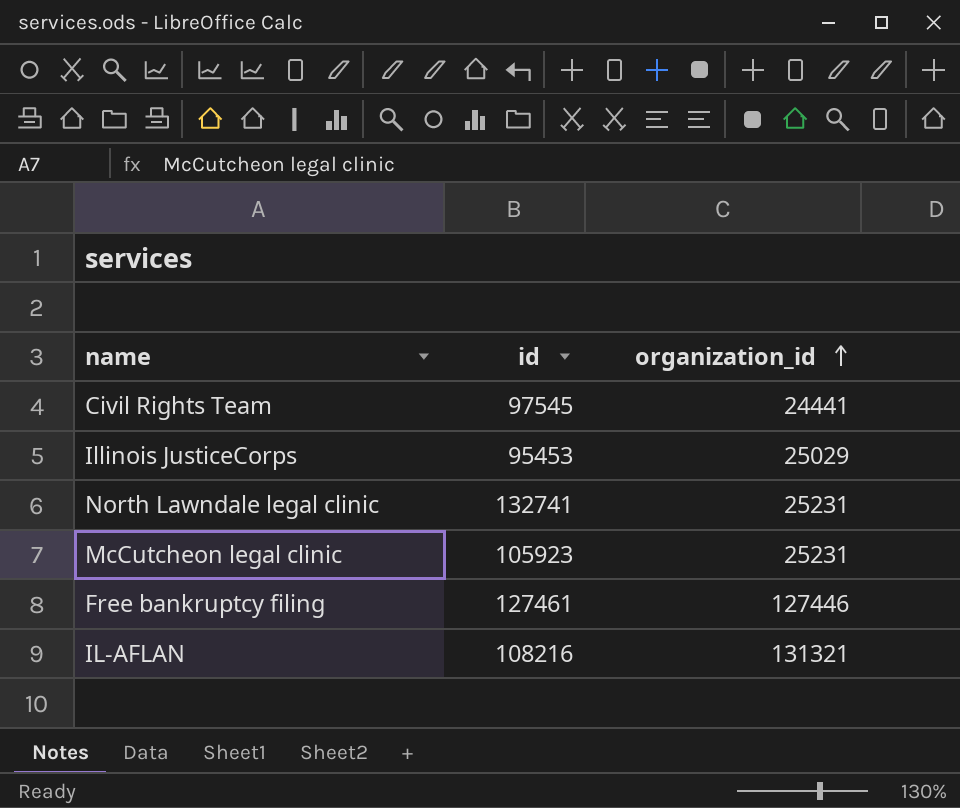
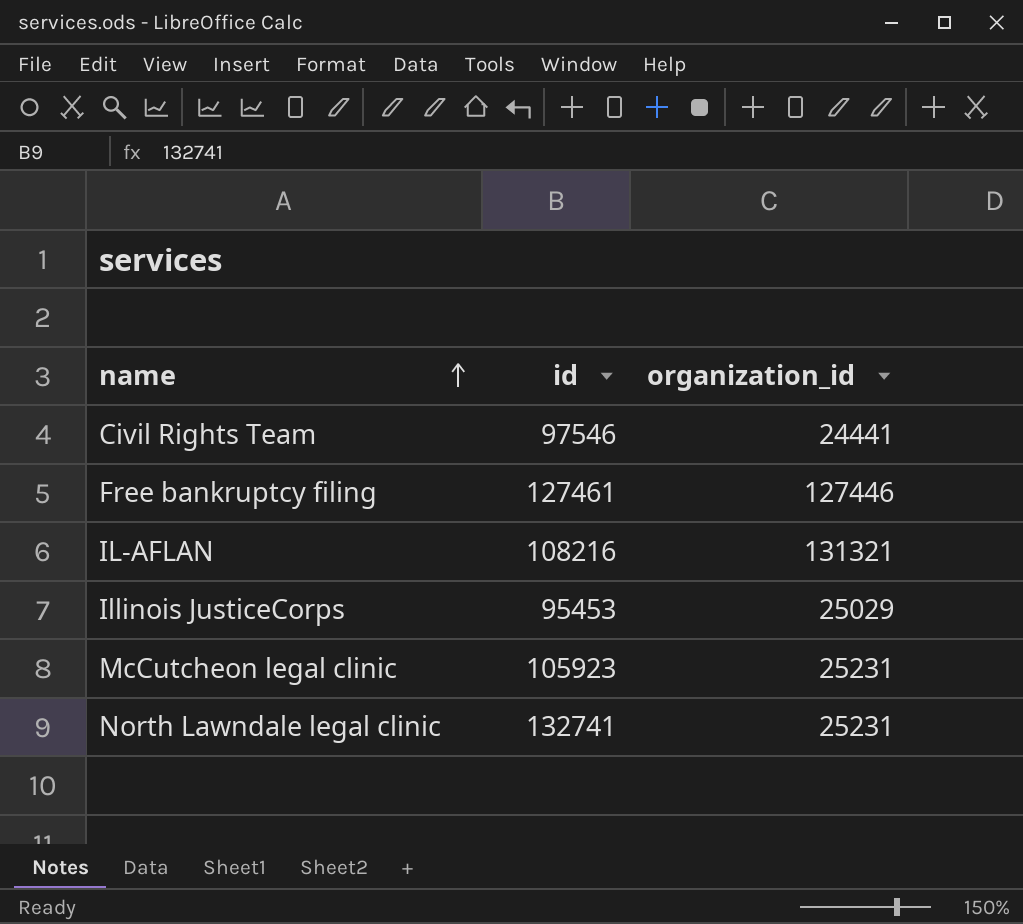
row order: organization_id ascending -> name ascending
Civil Rights Team | id: 97545 -> 97546

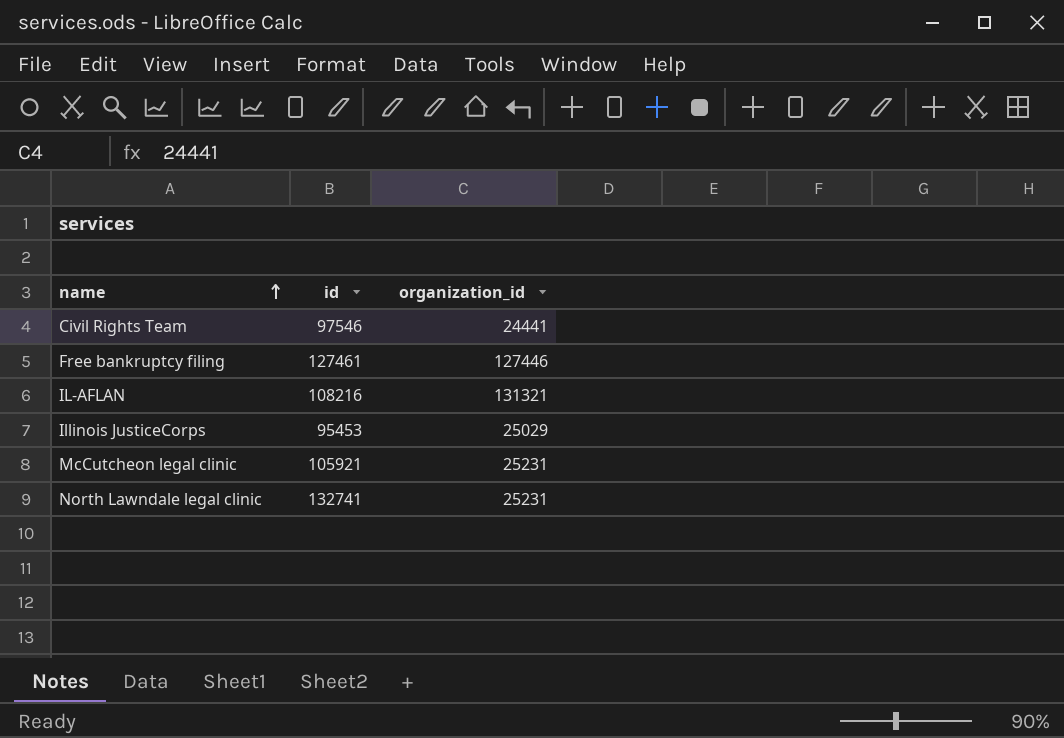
McCutcheon legal clinic | id: 105923 -> 105921

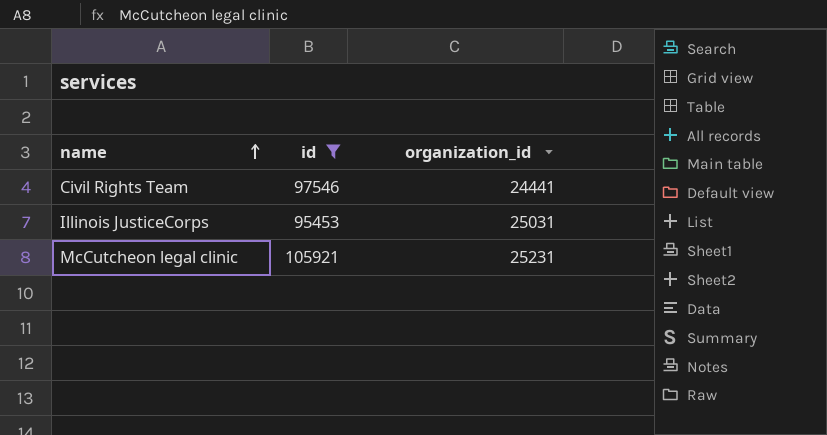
filter: none -> id <= 105921
Illinois JusticeCorps | organization_id: 25029 -> 25031

